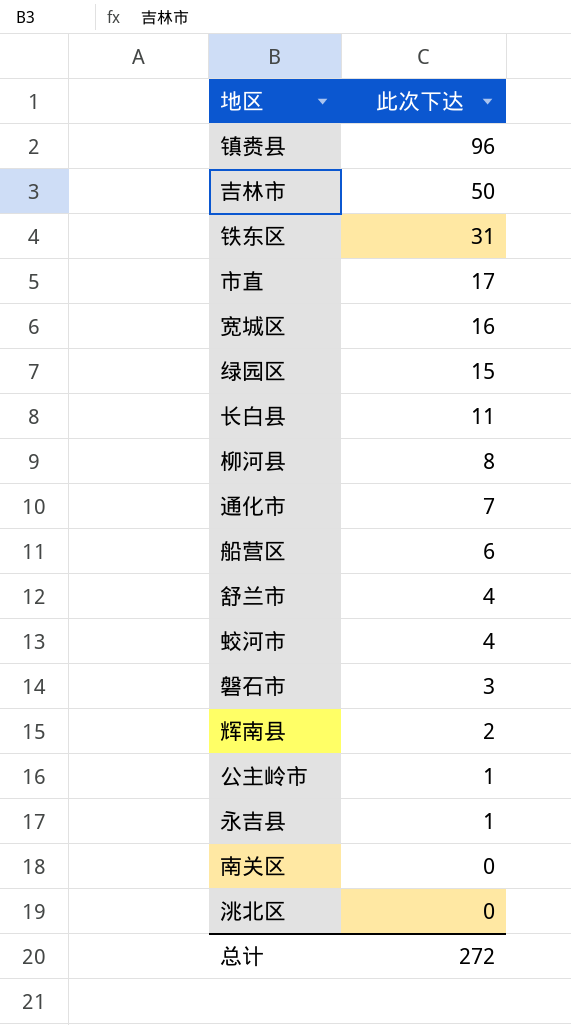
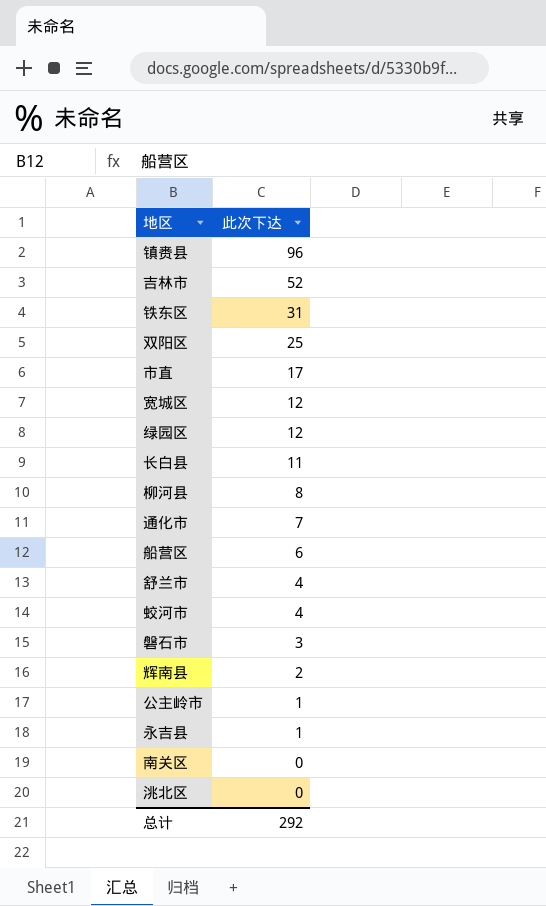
吉林市 | 此次下达: 50 -> 52
row 双阳区: none -> 25
宽城区 | 此次下达: 16 -> 12
绿园区 | 此次下达: 15 -> 12
总计 | 此次下达: 272 -> 292

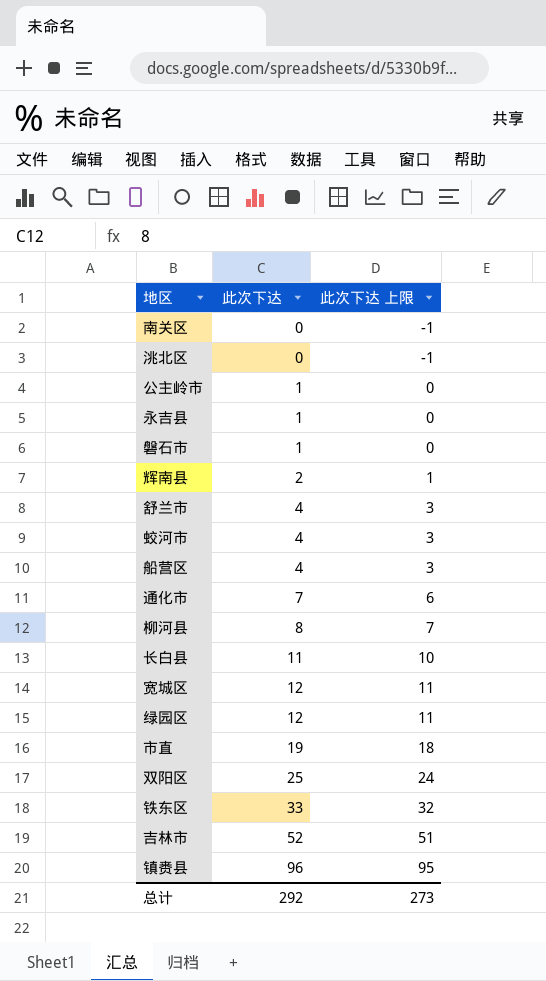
row order: 此次下达 descending -> 此次下达 ascending
column 此次下达 上限 | formula: none -> [此次下达] - 1
磐石市 | 此次下达: 3 -> 1
船营区 | 此次下达: 6 -> 4
市直 | 此次下达: 17 -> 19
铁东区 | 此次下达: 31 -> 33

